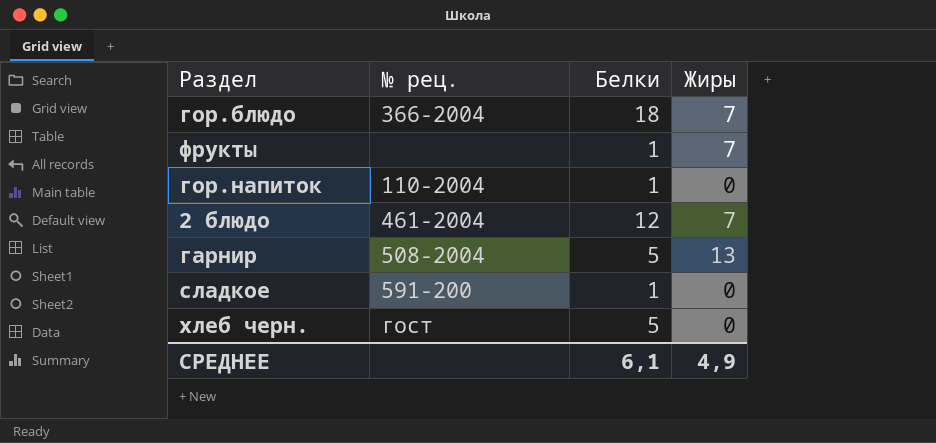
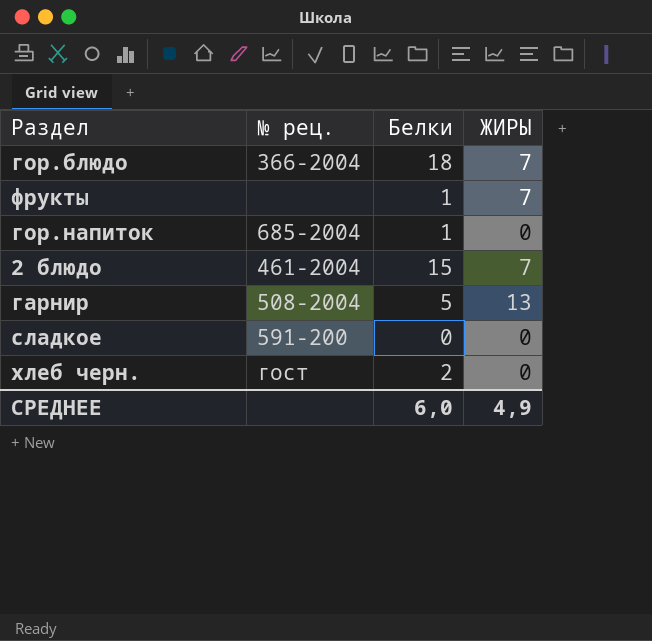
column name: Жиры -> ЖИРЫ
гор.напиток | № рец.: 110-2004 -> 685-2004
2 блюдо | Белки: 12 -> 15
сладкое | Белки: 1 -> 0
хлеб черн. | Белки: 5 -> 2
СРЕДНЕЕ | Белки: 6,1 -> 6,0

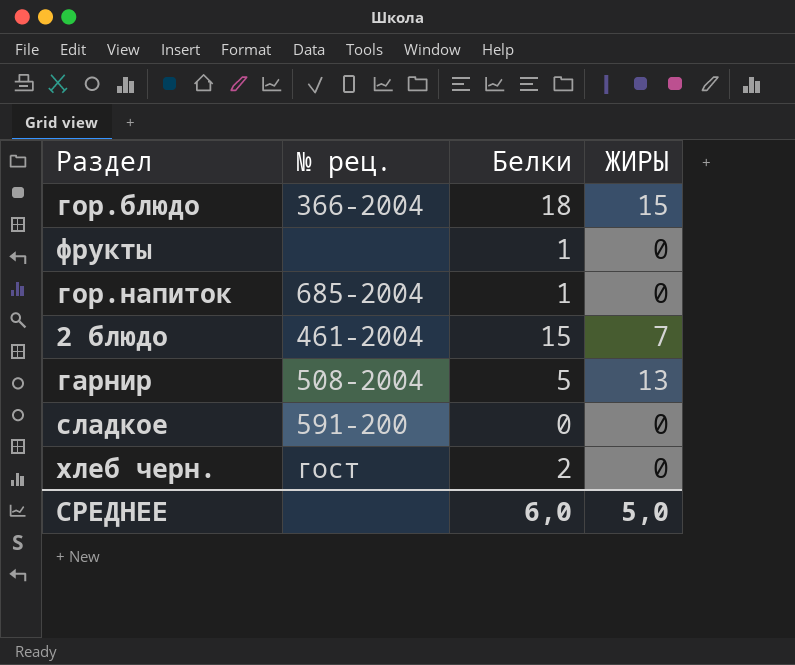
гор.блюдо | ЖИРЫ: 7 -> 15
фрукты | ЖИРЫ: 7 -> 0
СРЕДНЕЕ | ЖИРЫ: 4,9 -> 5,0

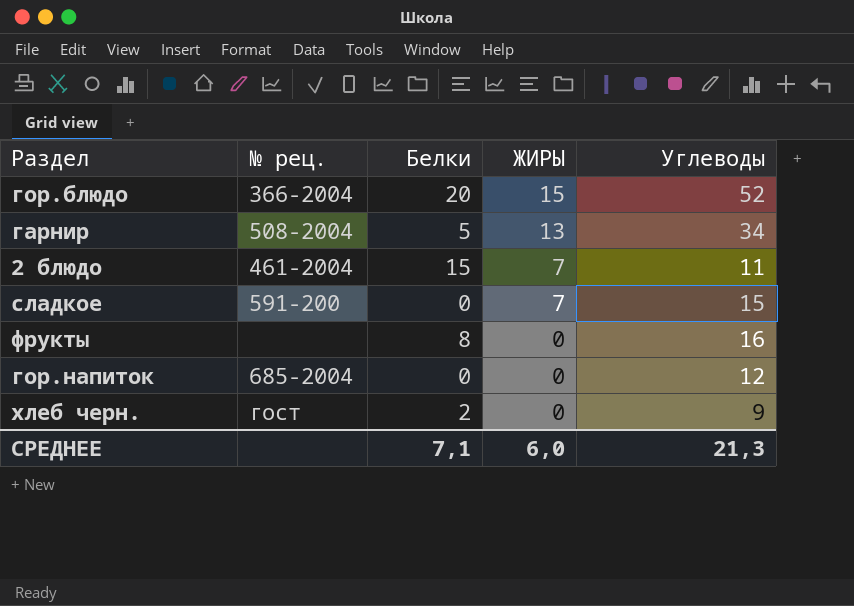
row order: none -> ЖИРЫ descending
column Углеводы | position: none -> 5
гор.блюдо | Белки: 18 -> 20
сладкое | ЖИРЫ: 0 -> 7
фрукты | Белки: 1 -> 8
гор.напиток | Белки: 1 -> 0
СРЕДНЕЕ | Белки: 6,0 -> 7,1
СРЕДНЕЕ | ЖИРЫ: 5,0 -> 6,0

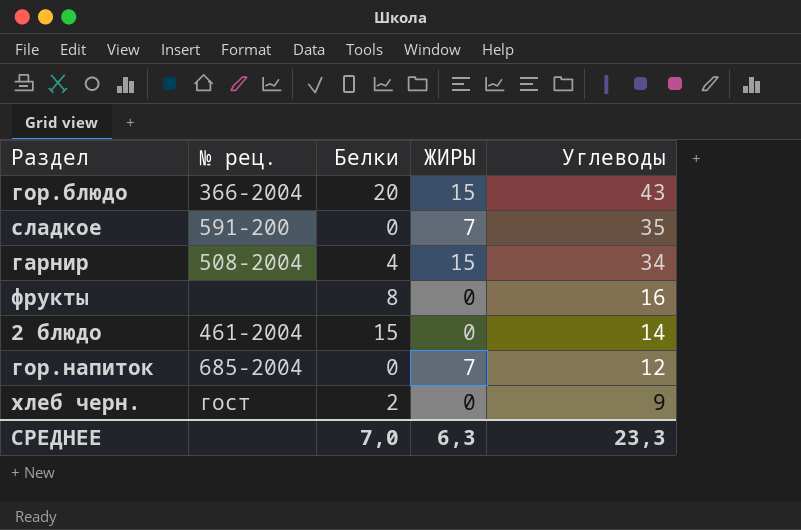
row order: ЖИРЫ descending -> Углеводы descending
гор.блюдо | Углеводы: 52 -> 43
сладкое | Углеводы: 15 -> 35
гарнир | Белки: 5 -> 4
гарнир | ЖИРЫ: 13 -> 15
2 блюдо | ЖИРЫ: 7 -> 0
2 блюдо | Углеводы: 11 -> 14
гор.напиток | ЖИРЫ: 0 -> 7
СРЕДНЕЕ | Белки: 7,1 -> 7,0
СРЕДНЕЕ | ЖИРЫ: 6,0 -> 6,3
СРЕДНЕЕ | Углеводы: 21,3 -> 23,3

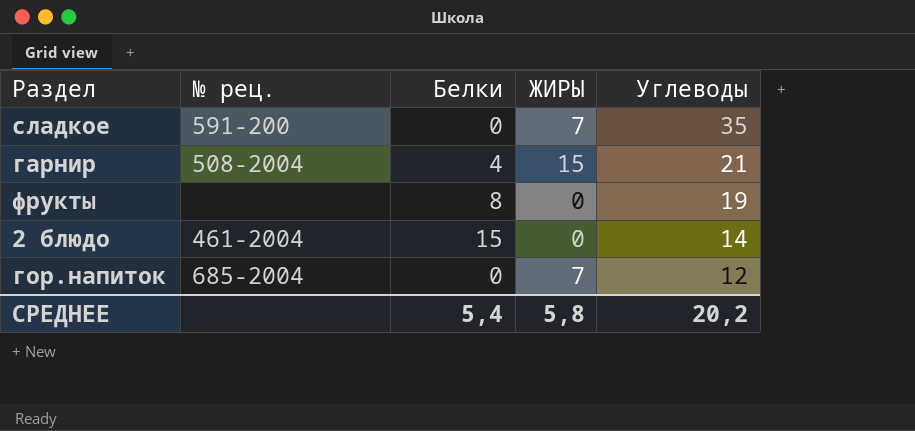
row гор.блюдо: 366-2004 | 20 | 15 | 43 -> none
row хлеб черн.: гост | 2 | 0 | 9 -> none
гарнир | Углеводы: 34 -> 21
фрукты | Углеводы: 16 -> 19
СРЕДНЕЕ | Белки: 7,0 -> 5,4
СРЕДНЕЕ | ЖИРЫ: 6,3 -> 5,8
СРЕДНЕЕ | Углеводы: 23,3 -> 20,2

